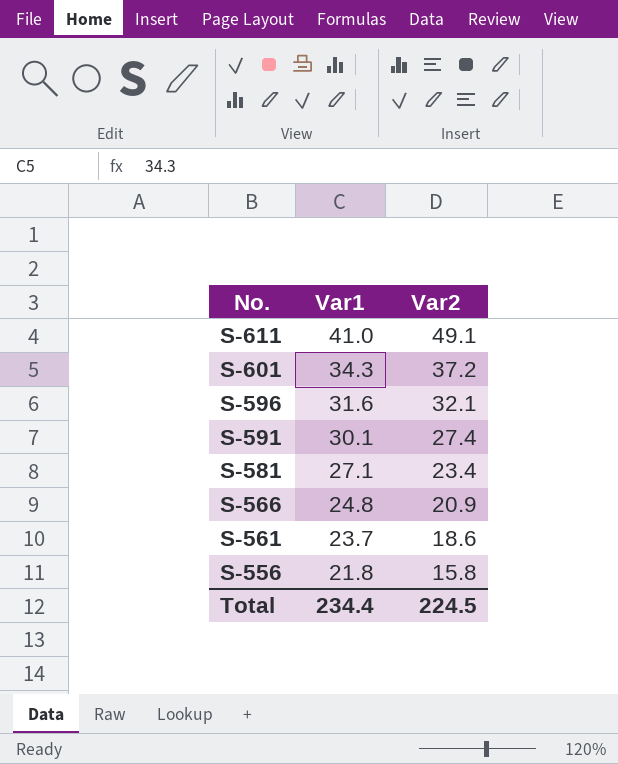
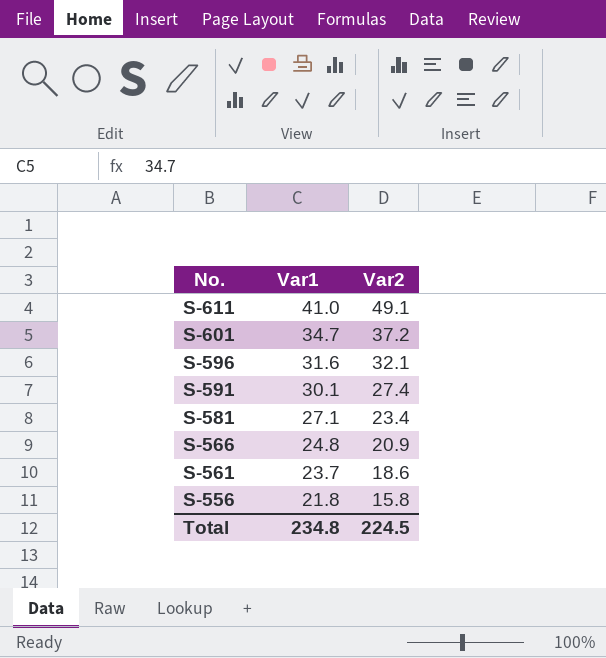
S-601 | Var1: 34.3 -> 34.7
Total | Var1: 234.4 -> 234.8

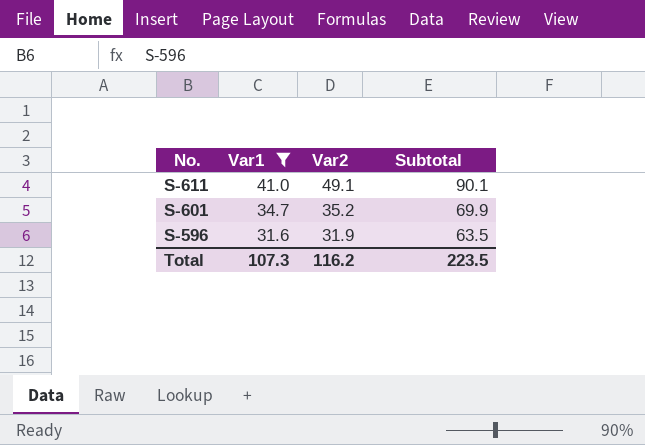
filter: none -> Var1 >= 31.6
column Subtotal | formula: none -> [Var1] + [Var2]
S-601 | Var2: 37.2 -> 35.2
S-596 | Var2: 32.1 -> 31.9
Total | Var1: 234.8 -> 107.3
Total | Var2: 224.5 -> 116.2

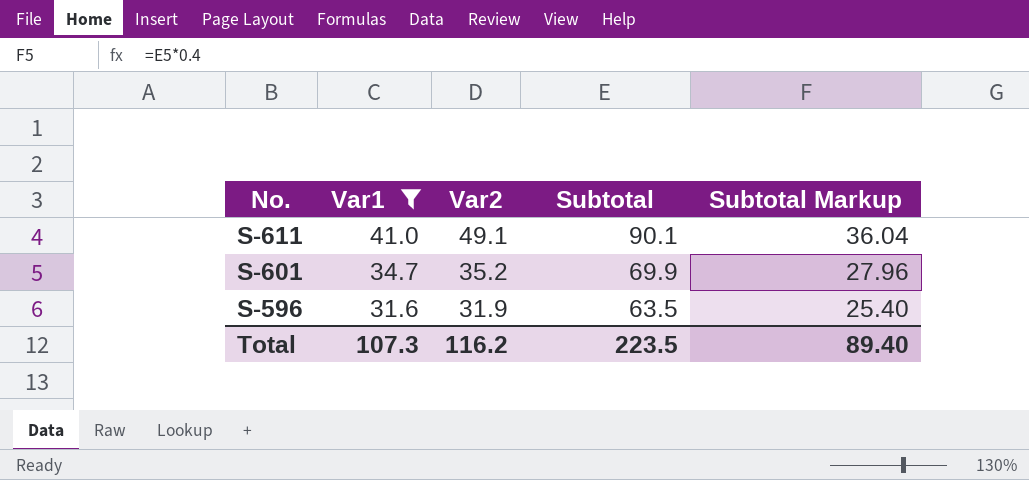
column Subtotal Markup | formula: none -> [Subtotal] * 0.4

